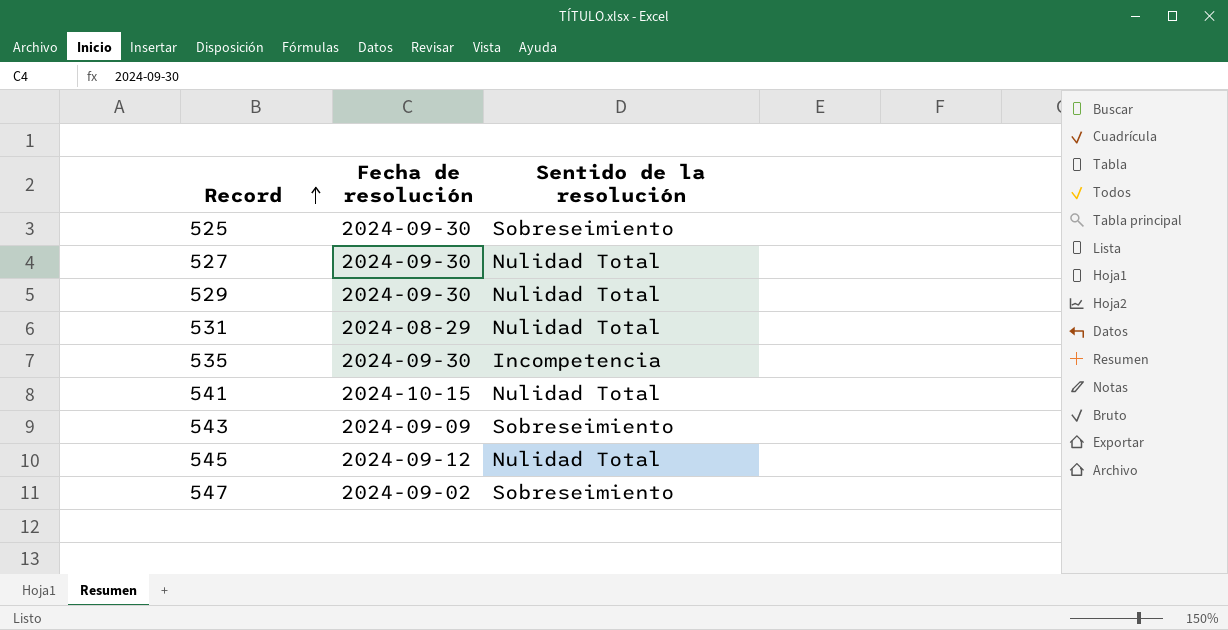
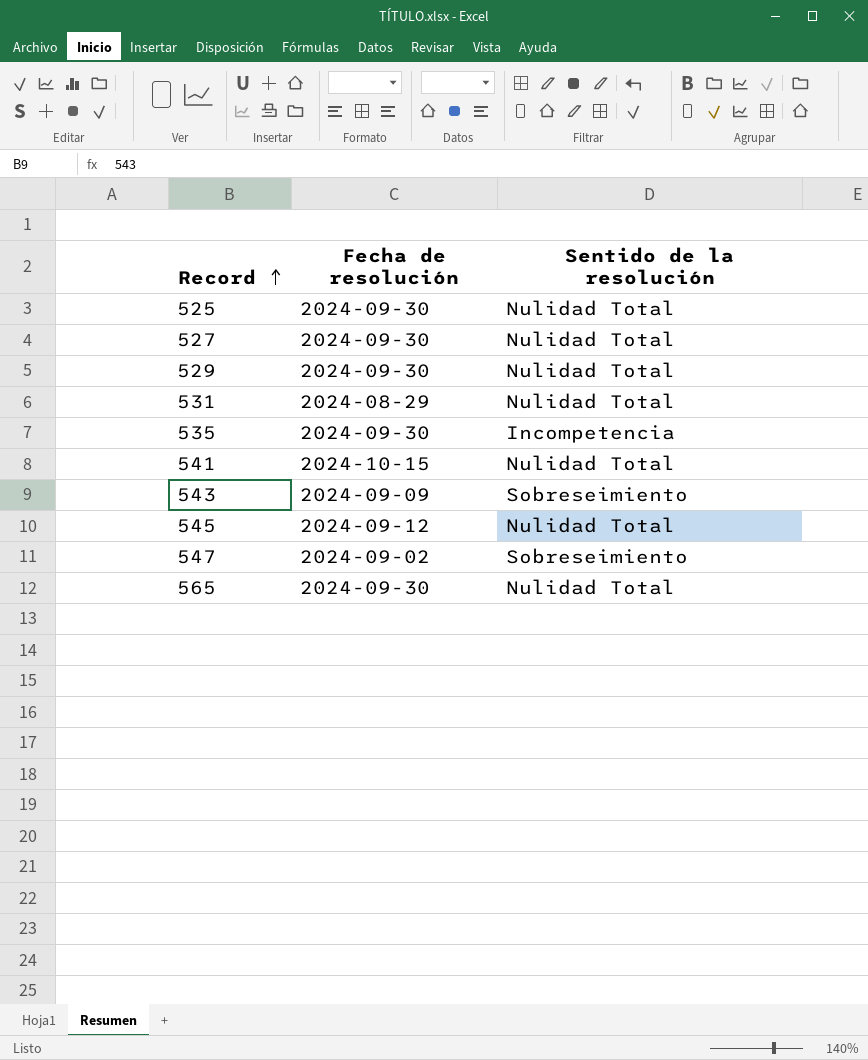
525 | Sentido de la resolución: Sobreseimiento -> Nulidad Total
row 565: none -> 2024-09-30 | Nulidad Total

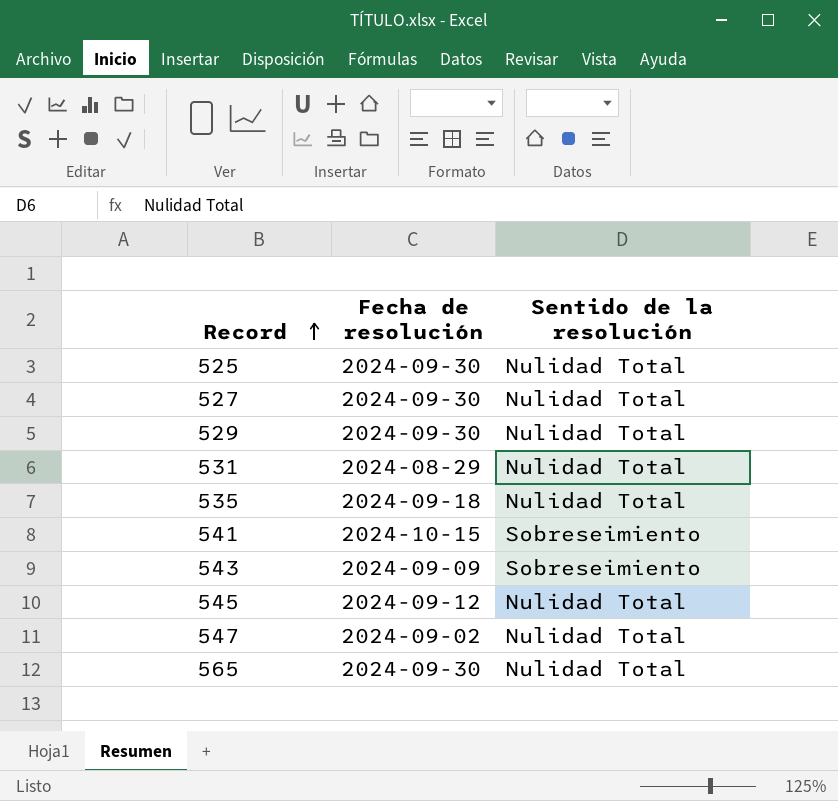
535 | Fecha de resolución: 2024-09-30 -> 2024-09-18
535 | Sentido de la resolución: Incompetencia -> Nulidad Total
541 | Sentido de la resolución: Nulidad Total -> Sobreseimiento
547 | Sentido de la resolución: Sobreseimiento -> Nulidad Total

